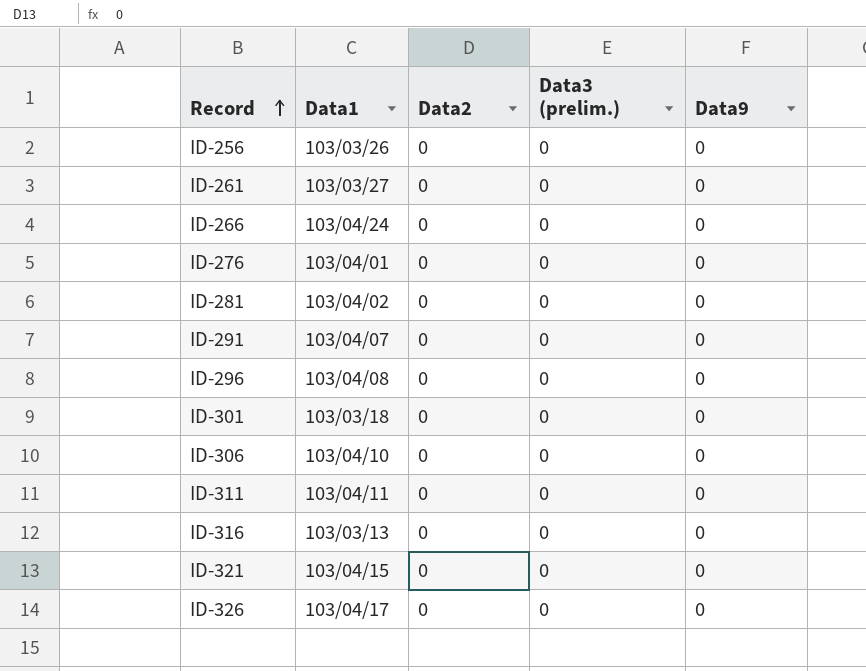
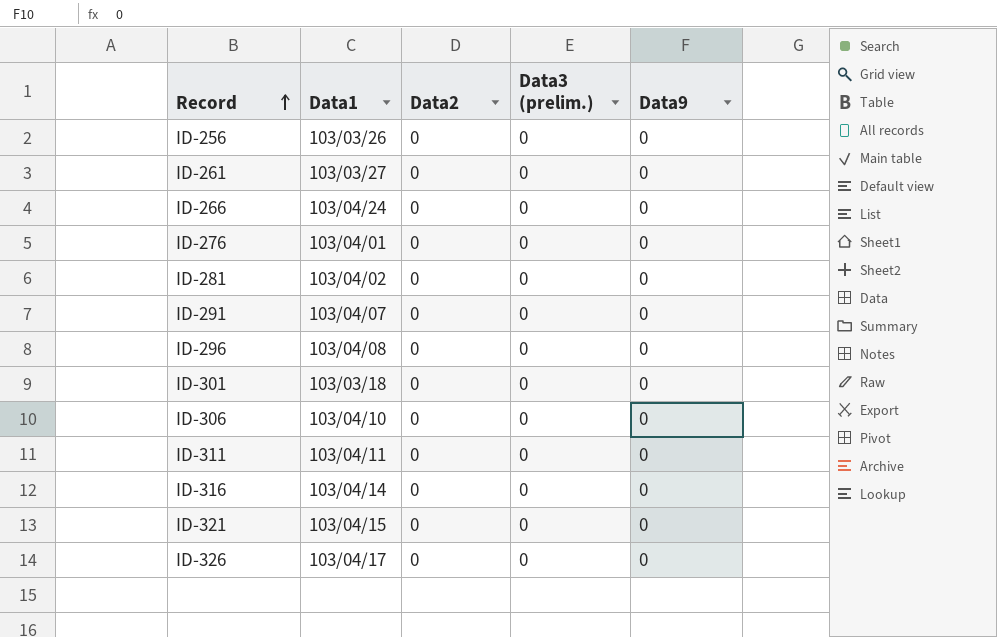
ID-316 | Data1: 103/03/13 -> 103/04/14

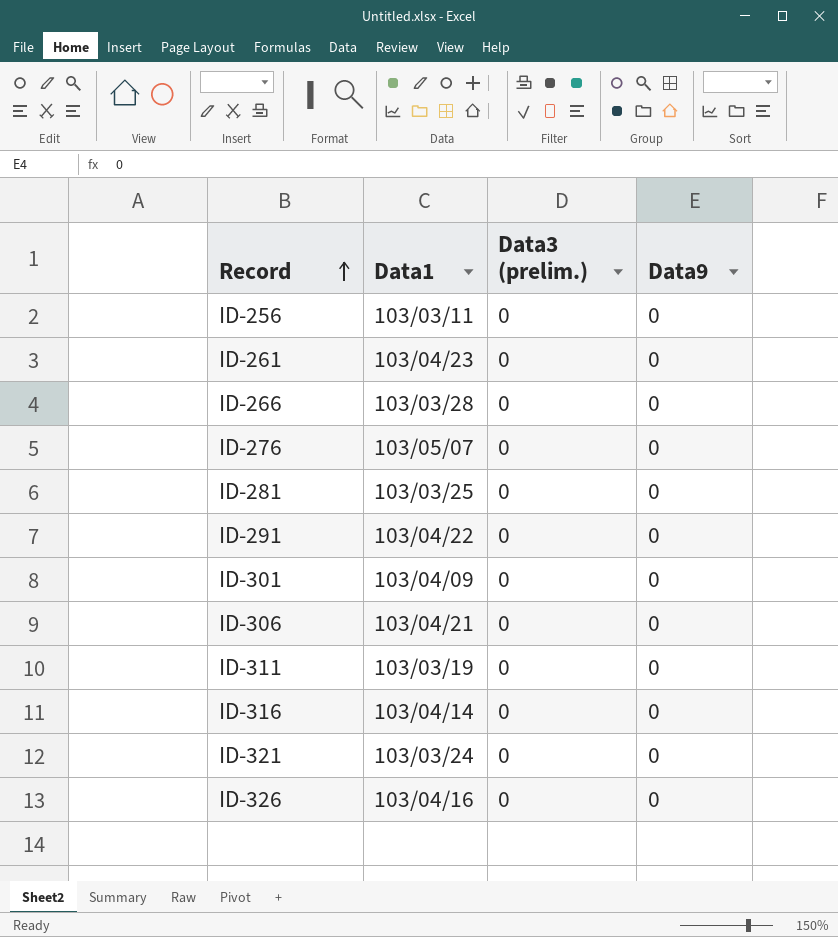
column Data2 | position: 3 -> none
row ID-296: 103/04/08 | 0 | 0 | 0 -> none
ID-256 | Data1: 103/03/26 -> 103/03/11
ID-261 | Data1: 103/03/27 -> 103/04/23
ID-266 | Data1: 103/04/24 -> 103/03/28
ID-276 | Data1: 103/04/01 -> 103/05/07
ID-281 | Data1: 103/04/02 -> 103/03/25
ID-291 | Data1: 103/04/07 -> 103/04/22
ID-301 | Data1: 103/03/18 -> 103/04/09
ID-306 | Data1: 103/04/10 -> 103/04/21
ID-311 | Data1: 103/04/11 -> 103/03/19
ID-321 | Data1: 103/04/15 -> 103/03/24
ID-326 | Data1: 103/04/17 -> 103/04/16

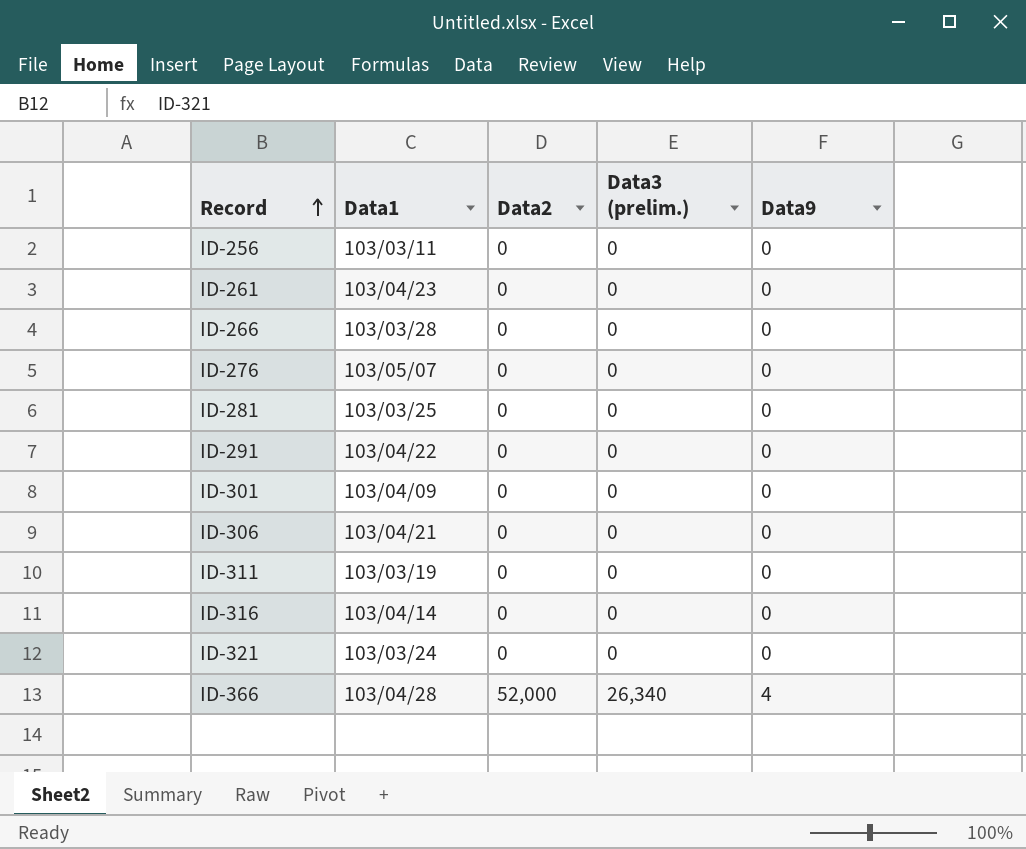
column Data2 | position: none -> 3
row ID-326: 103/04/16 | 0 | 0 -> none
row ID-366: none -> 103/04/28 | 52,000 | 26,340 | 4

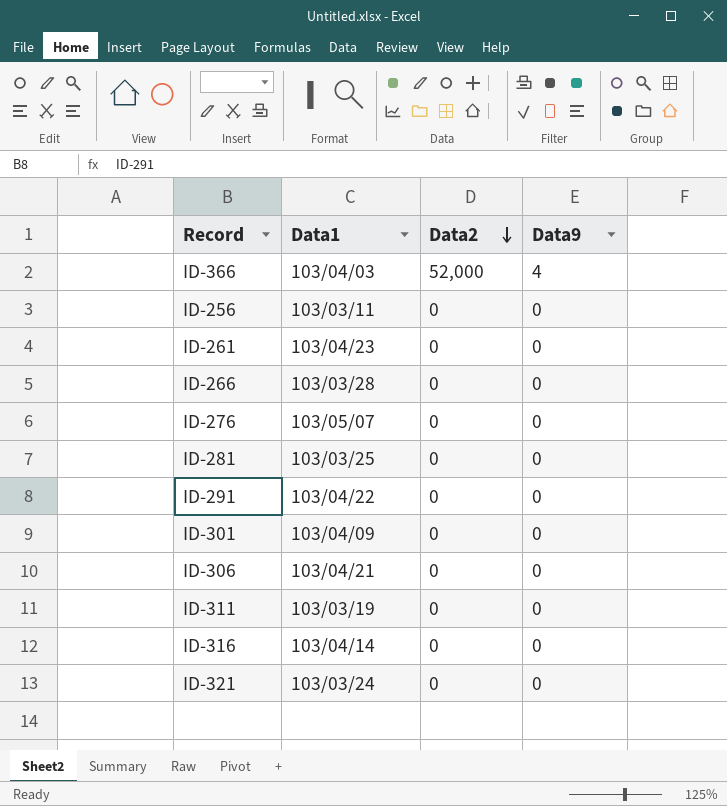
row order: Record ascending -> Data2 descending
column Data3 (prelim.) | position: 4 -> none
ID-366 | Data1: 103/04/28 -> 103/04/03

